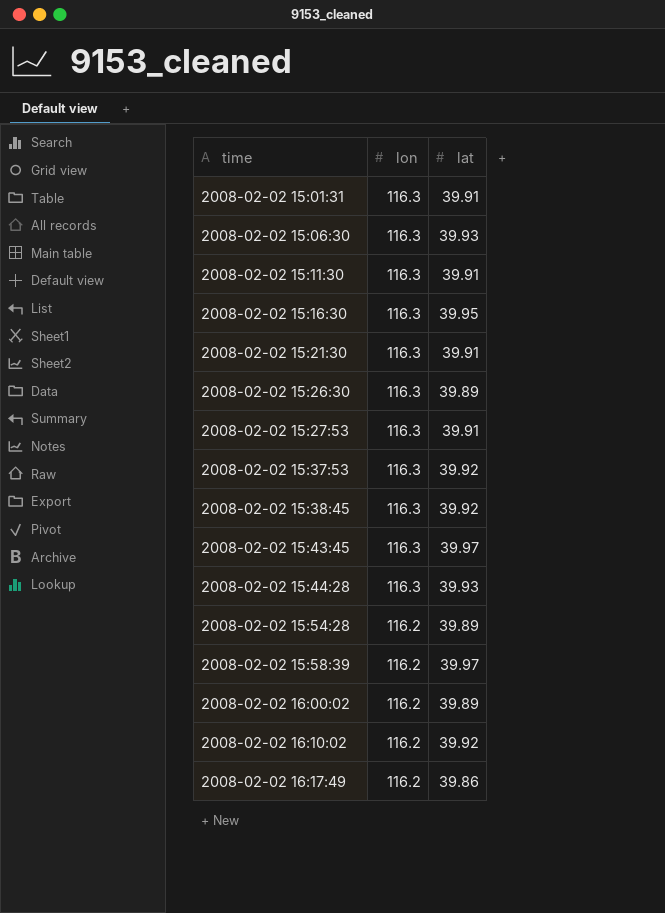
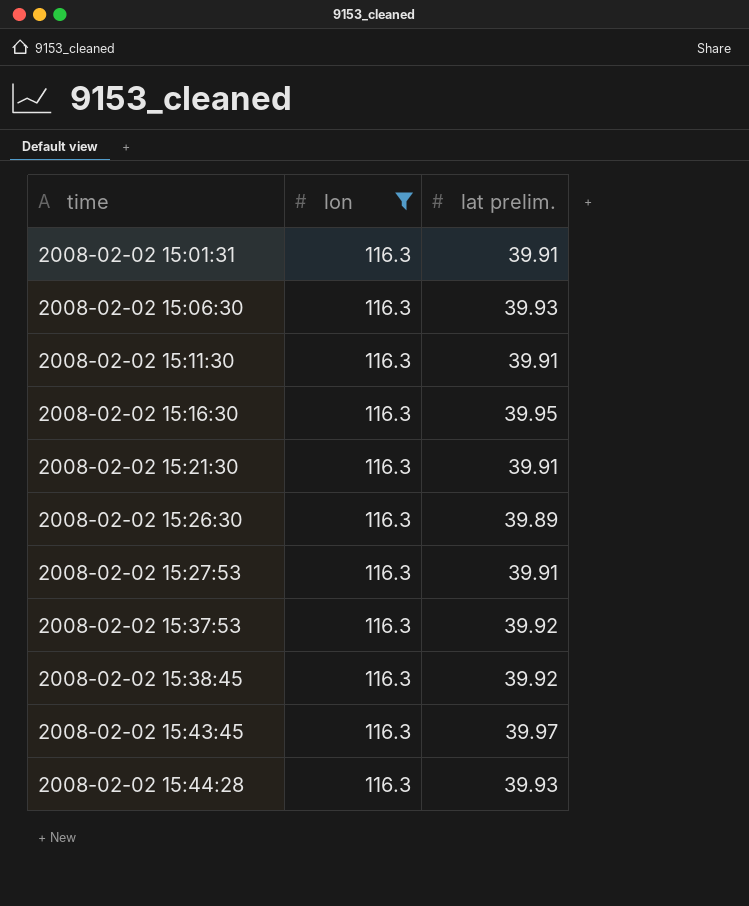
filter: none -> lon = 116.3
column name: lat -> lat prelim.

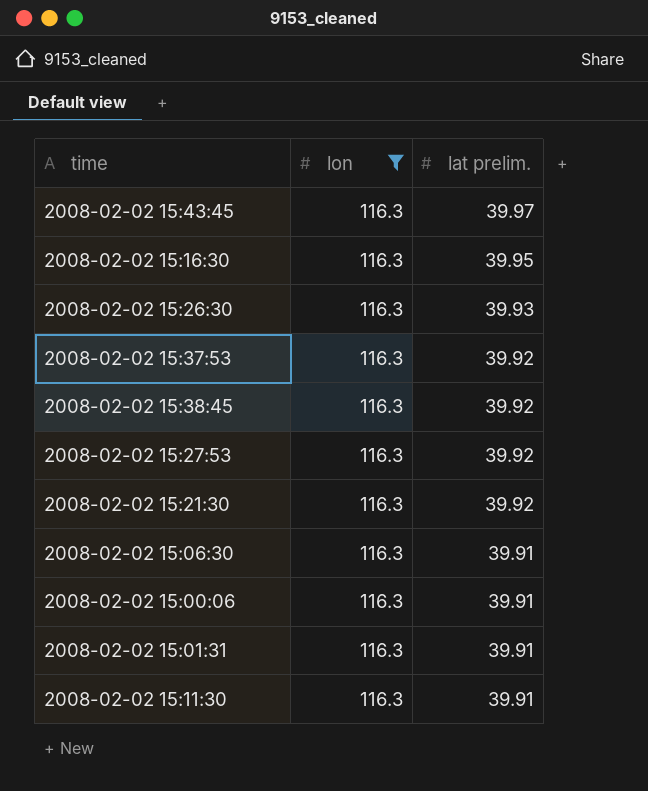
row order: time ascending -> lat prelim. descending
row 2008-02-02 15:44:28: 116.3 | 39.93 -> none
2008-02-02 15:26:30 | lat prelim.: 39.89 -> 39.93
2008-02-02 15:27:53 | lat prelim.: 39.91 -> 39.92
2008-02-02 15:21:30 | lat prelim.: 39.91 -> 39.92
2008-02-02 15:06:30 | lat prelim.: 39.93 -> 39.91
row 2008-02-02 15:00:06: none -> 116.3 | 39.91

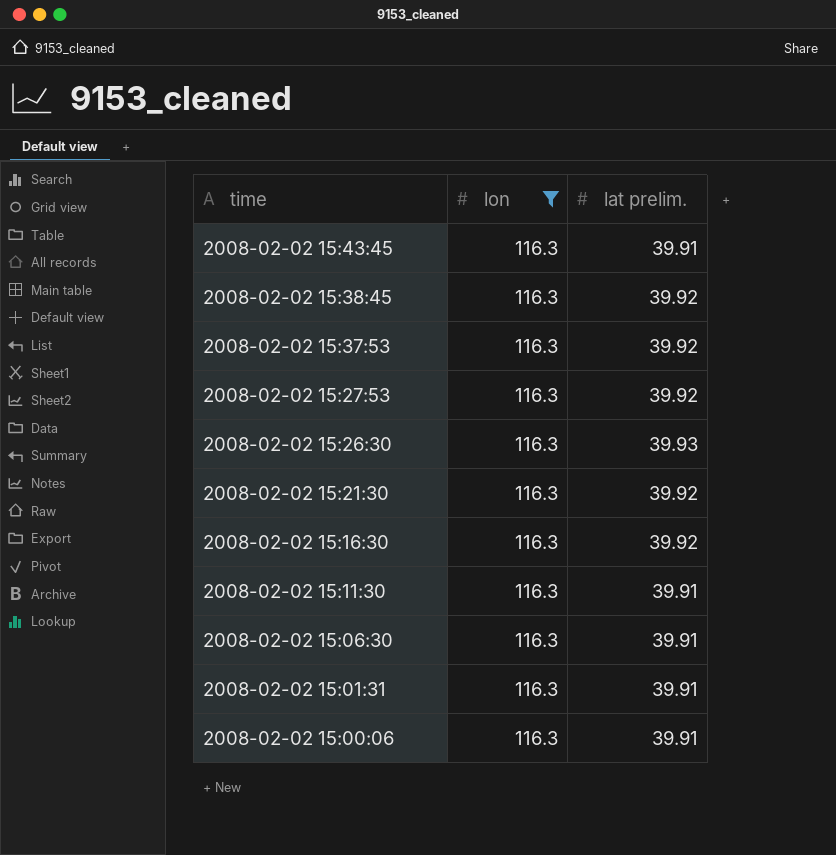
row order: lat prelim. descending -> time descending
2008-02-02 15:43:45 | lat prelim.: 39.97 -> 39.91
2008-02-02 15:16:30 | lat prelim.: 39.95 -> 39.92

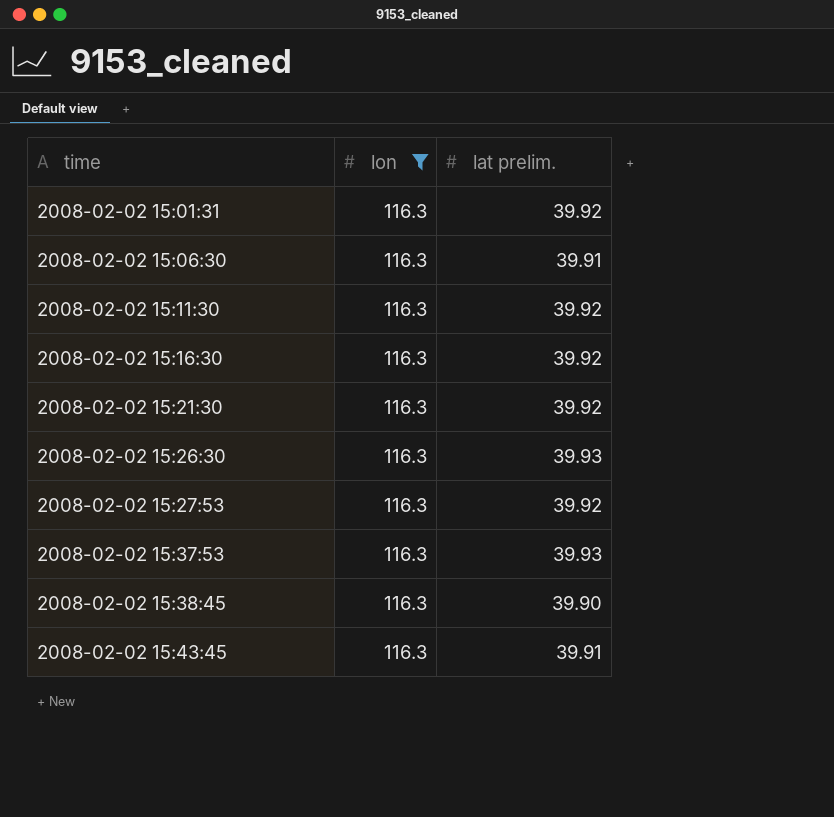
row order: time descending -> time ascending
row 2008-02-02 15:00:06: 116.3 | 39.91 -> none
2008-02-02 15:01:31 | lat prelim.: 39.91 -> 39.92
2008-02-02 15:11:30 | lat prelim.: 39.91 -> 39.92
2008-02-02 15:37:53 | lat prelim.: 39.92 -> 39.93
2008-02-02 15:38:45 | lat prelim.: 39.92 -> 39.90

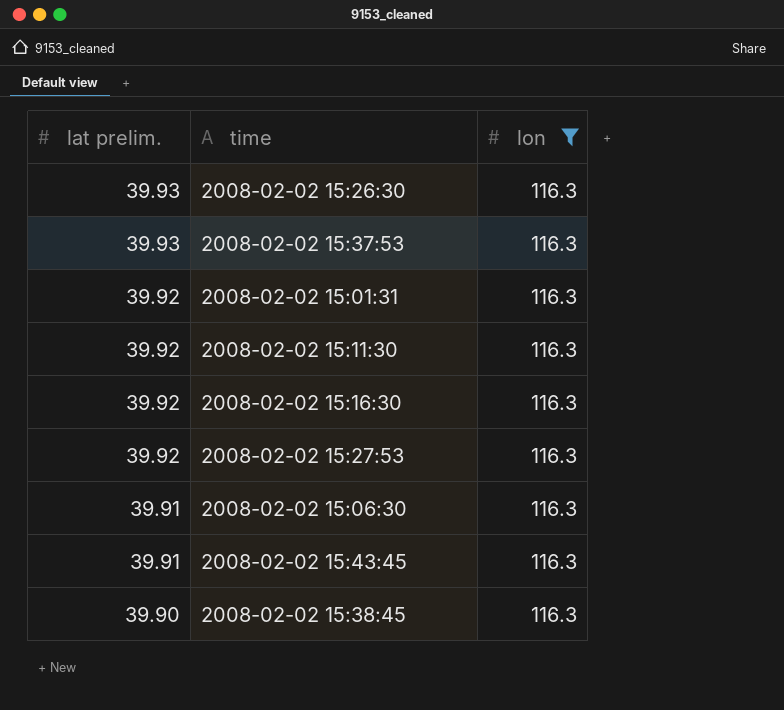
row order: time ascending -> lat prelim. descending
column lat prelim. | position: 3 -> 1
row 2008-02-02 15:21:30: 116.3 | 39.92 -> none

